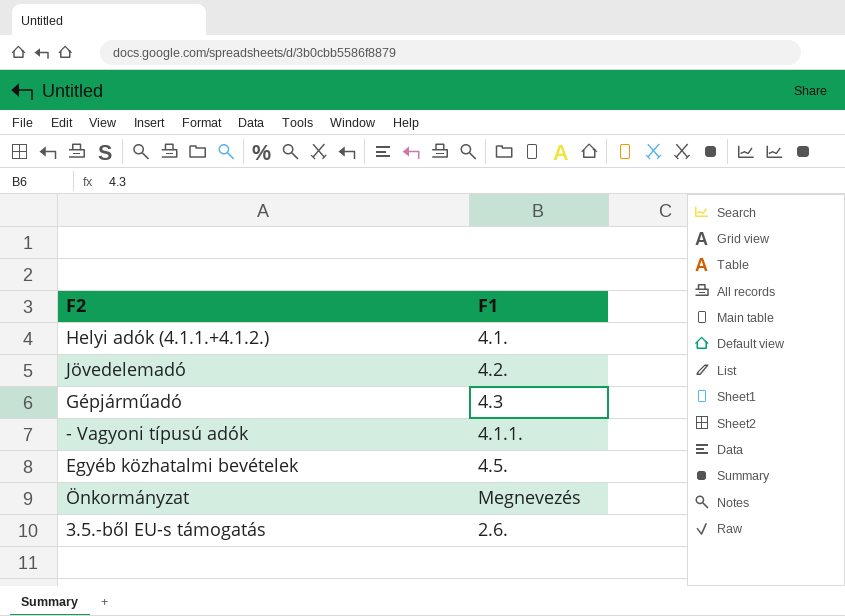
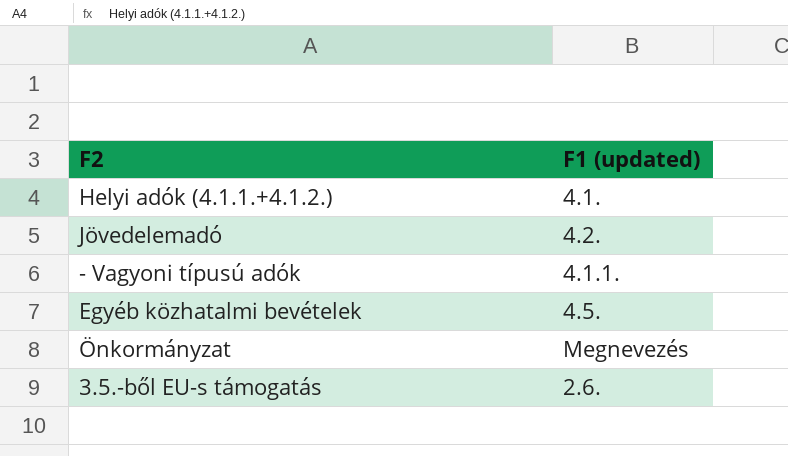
column name: F1 -> F1 (updated)
row Gépjárműadó: 4.3 -> none

